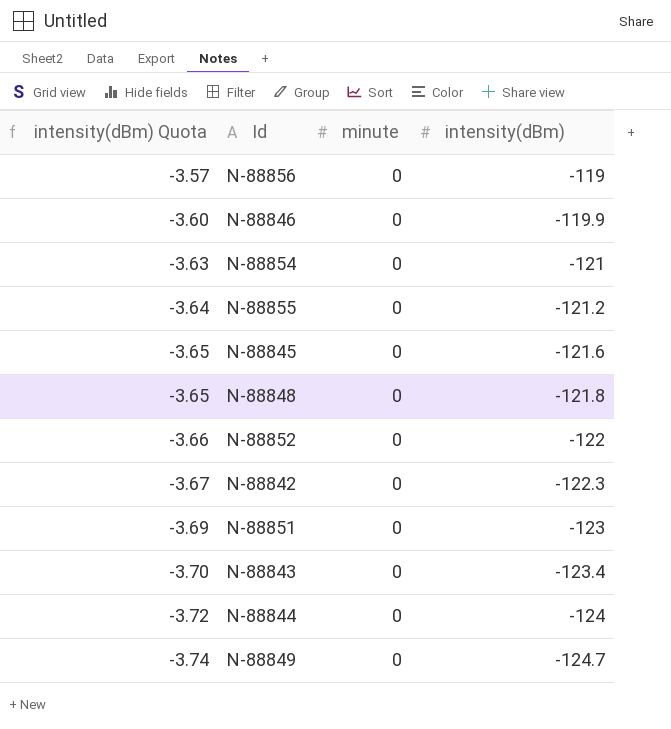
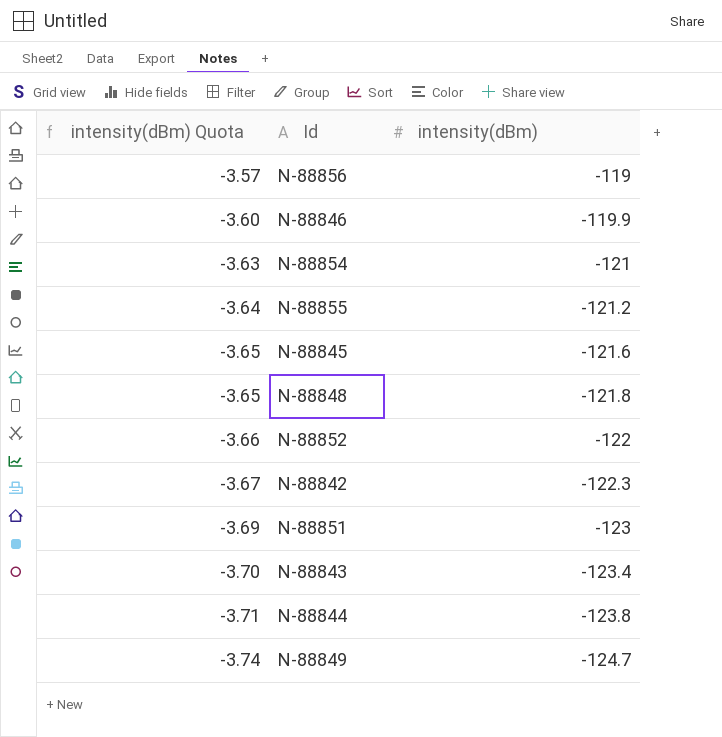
column minute | position: 3 -> none
N-88844 | intensity(dBm) Quota: -3.72 -> -3.71
N-88844 | intensity(dBm): -124 -> -123.8

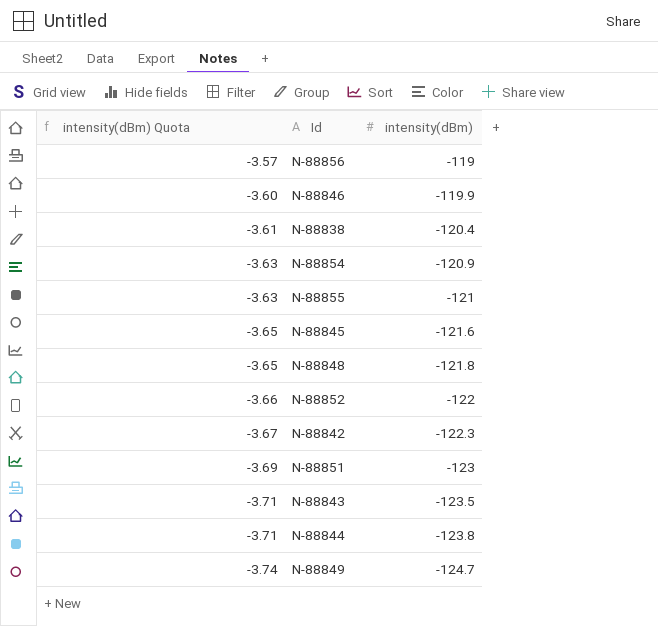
row N-88838: none -> -3.61 | -120.4
N-88854 | intensity(dBm): -121 -> -120.9
N-88855 | intensity(dBm) Quota: -3.64 -> -3.63
N-88855 | intensity(dBm): -121.2 -> -121
N-88843 | intensity(dBm) Quota: -3.70 -> -3.71
N-88843 | intensity(dBm): -123.4 -> -123.5

